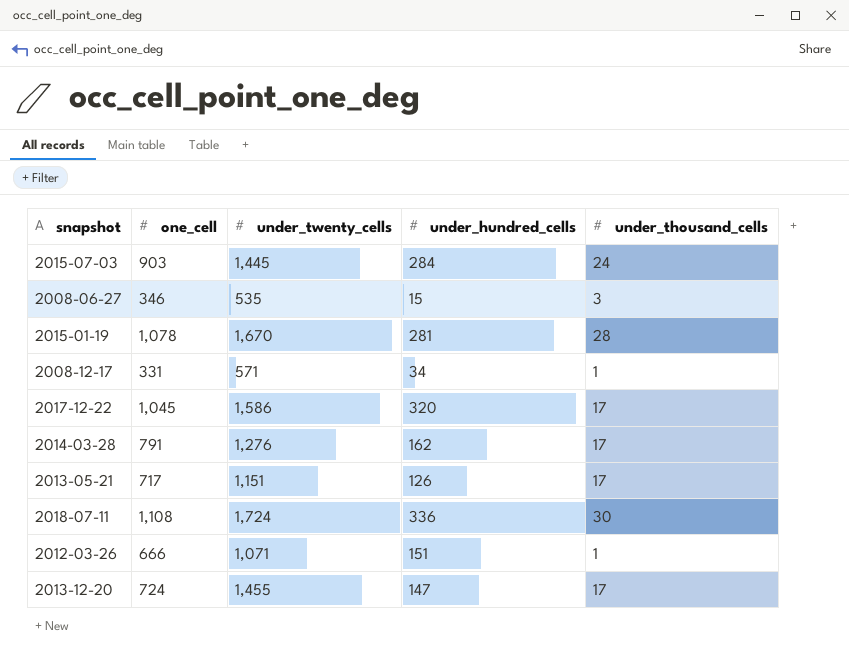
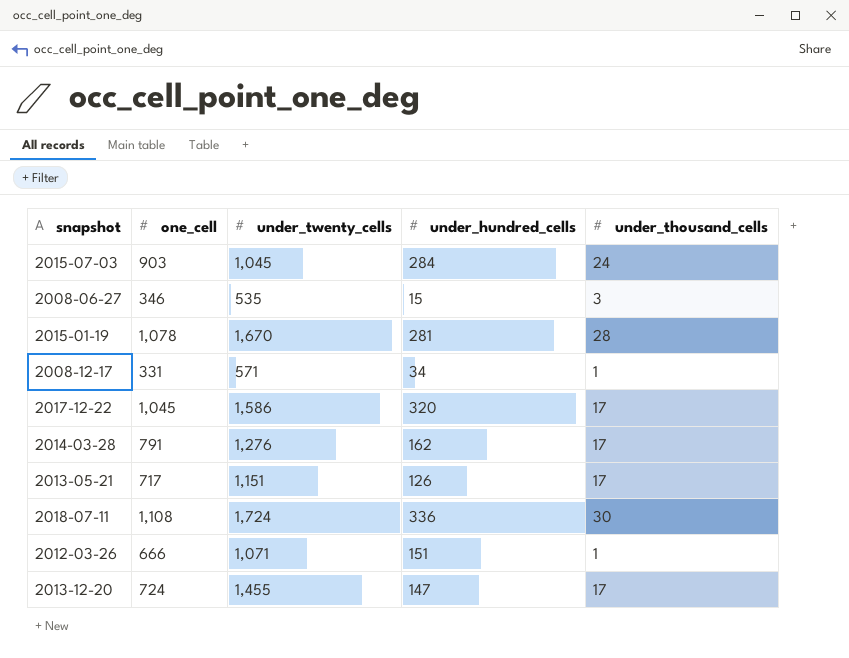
2015-07-03 | under_twenty_cells: 1,445 -> 1,045

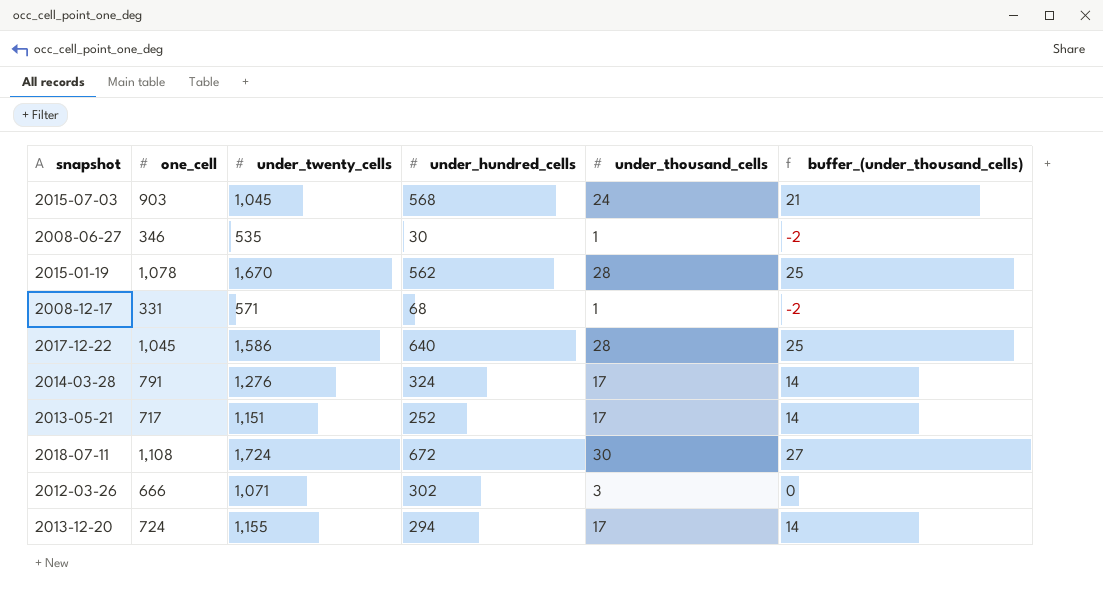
column buffer_(under_thousand_cells) | formula: none -> [under_thousand_cells] - 3
2015-07-03 | under_hundred_cells: 284 -> 568
2008-06-27 | under_hundred_cells: 15 -> 30
2008-06-27 | under_thousand_cells: 3 -> 1
2015-01-19 | under_hundred_cells: 281 -> 562
2008-12-17 | under_hundred_cells: 34 -> 68
2017-12-22 | under_hundred_cells: 320 -> 640
2017-12-22 | under_thousand_cells: 17 -> 28
2014-03-28 | under_hundred_cells: 162 -> 324
2013-05-21 | under_hundred_cells: 126 -> 252
2018-07-11 | under_hundred_cells: 336 -> 672
2012-03-26 | under_hundred_cells: 151 -> 302
2012-03-26 | under_thousand_cells: 1 -> 3
2013-12-20 | under_twenty_cells: 1,455 -> 1,155
2013-12-20 | under_hundred_cells: 147 -> 294

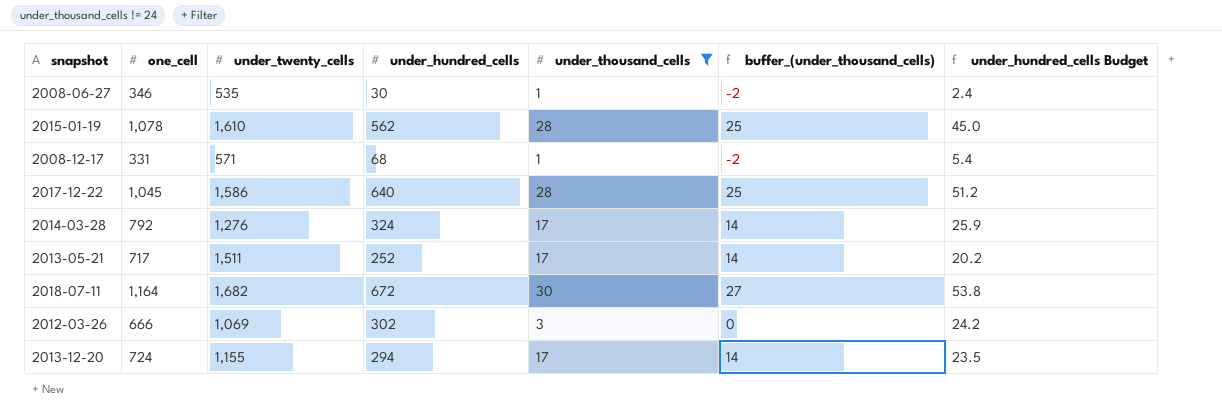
filter: none -> under_thousand_cells != 24
column under_hundred_cells Budget | formula: none -> [under_hundred_cells] * 0.08
2015-01-19 | under_twenty_cells: 1,670 -> 1,610
2014-03-28 | one_cell: 791 -> 792
2013-05-21 | under_twenty_cells: 1,151 -> 1,511
2018-07-11 | one_cell: 1,108 -> 1,164
2018-07-11 | under_twenty_cells: 1,724 -> 1,682
2012-03-26 | under_twenty_cells: 1,071 -> 1,069

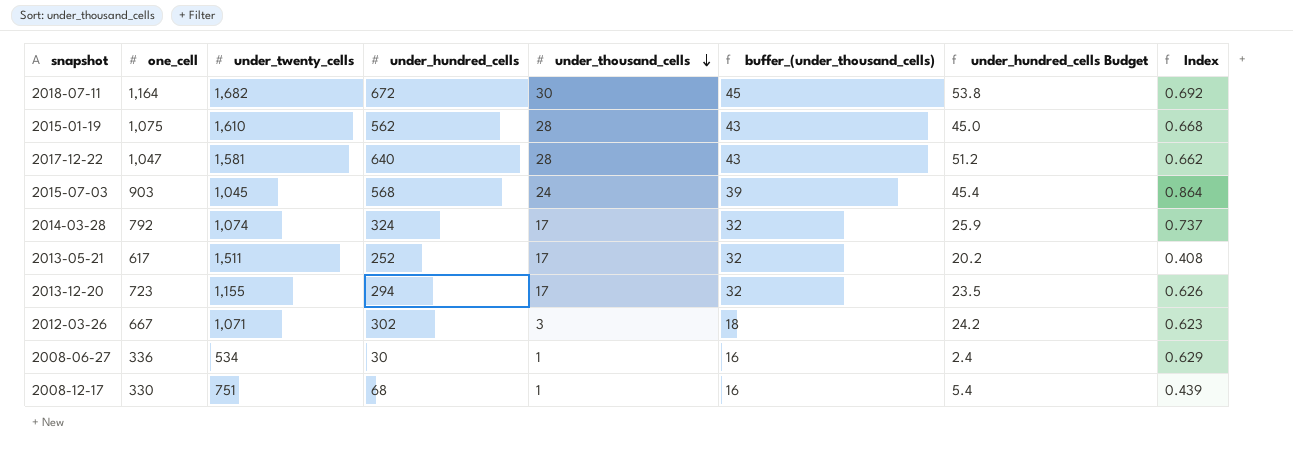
filter: under_thousand_cells != 24 -> none
row order: none -> under_thousand_cells descending
column buffer_(under_thousand_cells) | formula: [under_thousand_cells] - 3 -> [under_thousand_cells] + 15
column Index | formula: none -> [one_cell] / [under_twenty_cells]
2015-01-19 | one_cell: 1,078 -> 1,075
2017-12-22 | one_cell: 1,045 -> 1,047
2017-12-22 | under_twenty_cells: 1,586 -> 1,581
2014-03-28 | under_twenty_cells: 1,276 -> 1,074
2013-05-21 | one_cell: 717 -> 617
2013-12-20 | one_cell: 724 -> 723
2012-03-26 | one_cell: 666 -> 667
2012-03-26 | under_twenty_cells: 1,069 -> 1,071
2008-06-27 | one_cell: 346 -> 336
2008-06-27 | under_twenty_cells: 535 -> 534
2008-12-17 | one_cell: 331 -> 330
2008-12-17 | under_twenty_cells: 571 -> 751

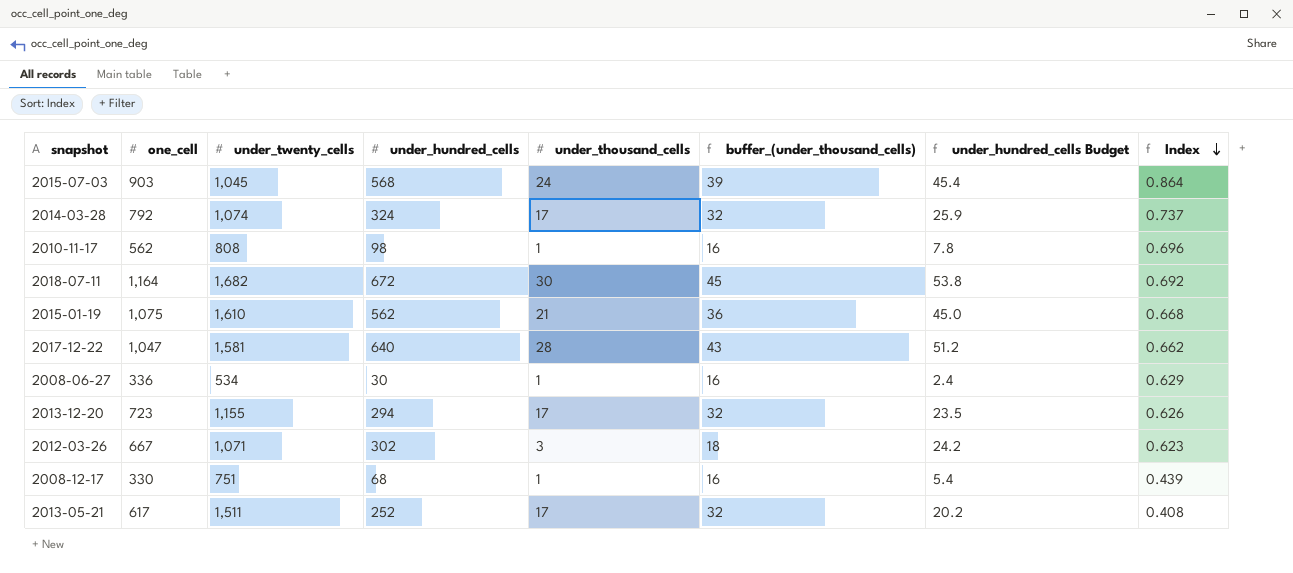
row order: under_thousand_cells descending -> Index descending
row 2010-11-17: none -> 562 | 808 | 98 | 1 | 16 | 7.8 | 0.696
2015-01-19 | under_thousand_cells: 28 -> 21
2015-01-19 | buffer_(under_thousand_cells): 43 -> 36

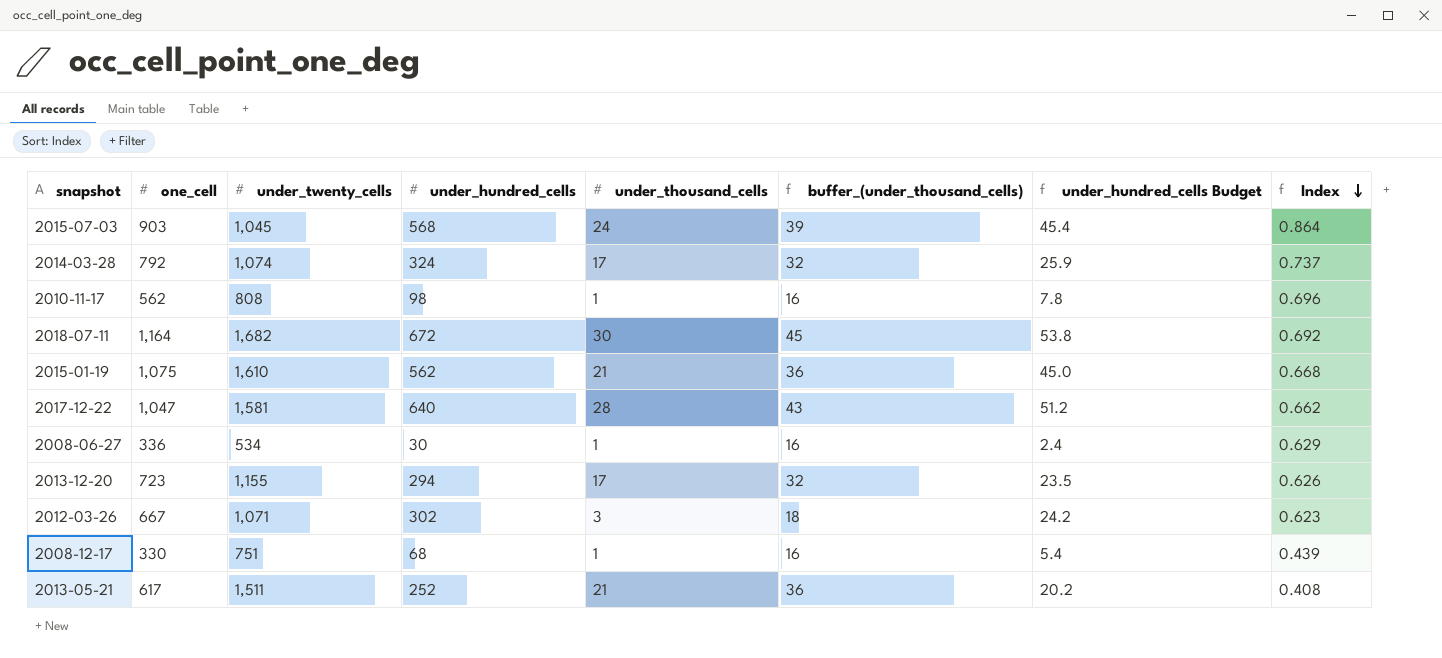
2013-05-21 | under_thousand_cells: 17 -> 21
2013-05-21 | buffer_(under_thousand_cells): 32 -> 36

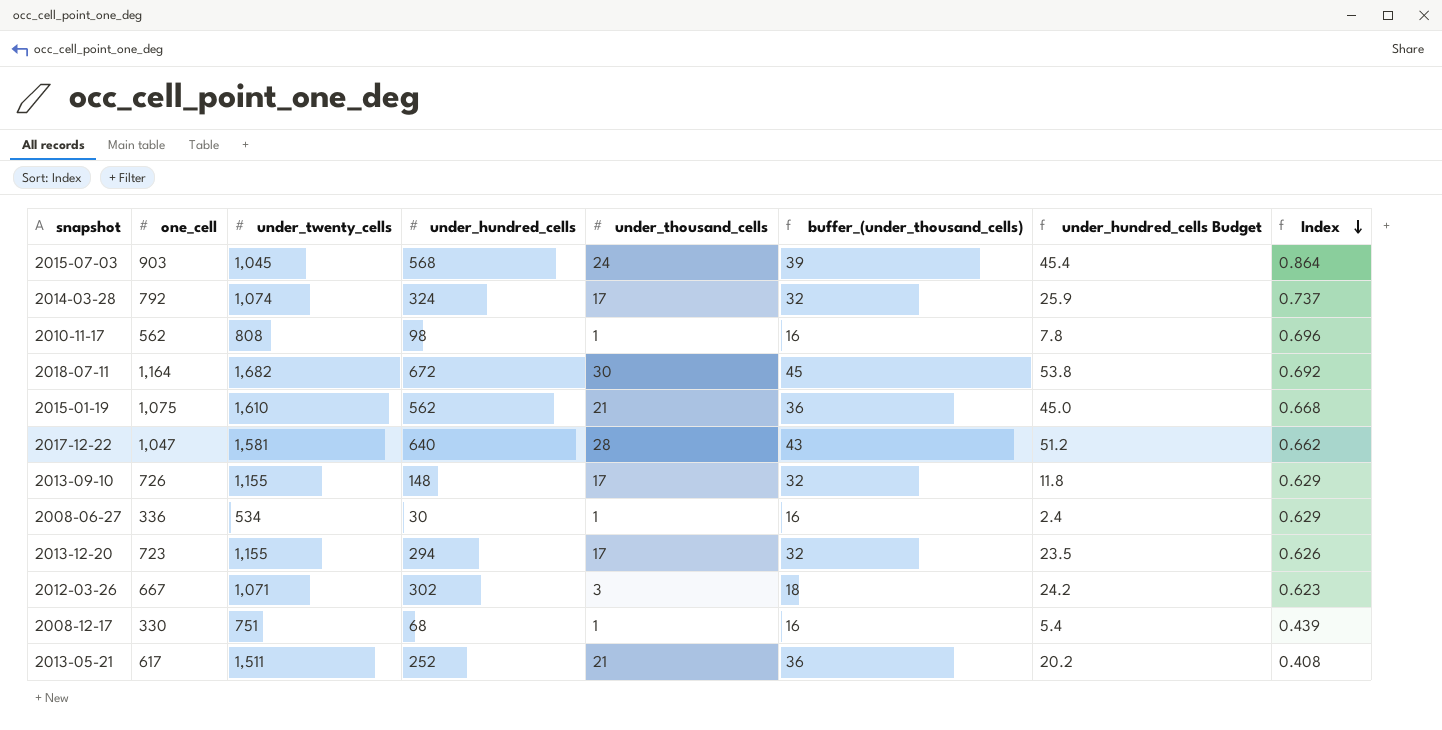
row 2013-09-10: none -> 726 | 1,155 | 148 | 17 | 32 | 11.8 | 0.629

